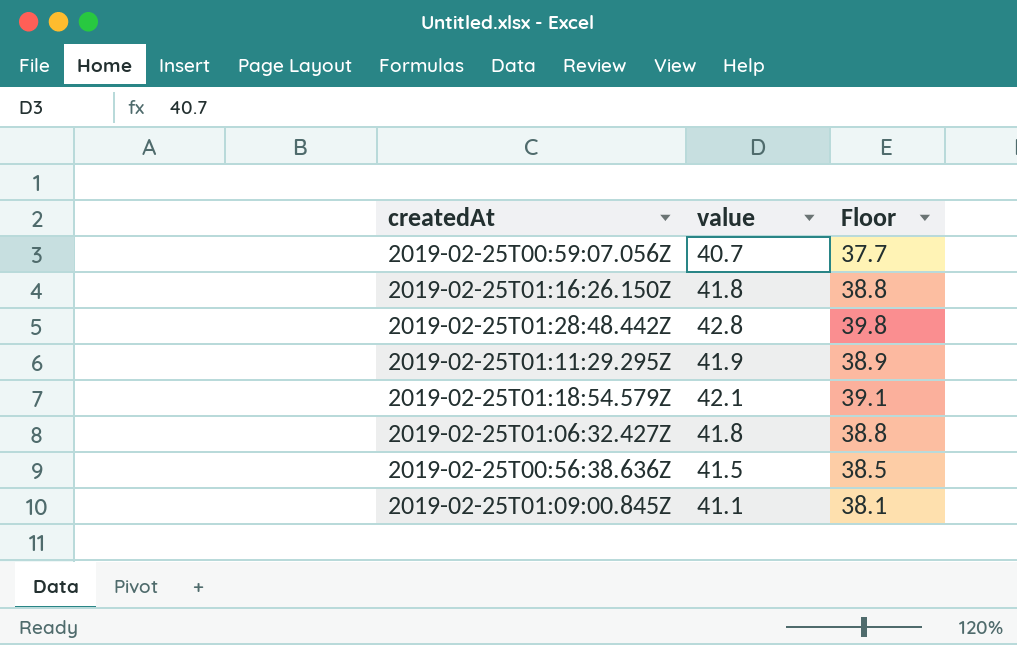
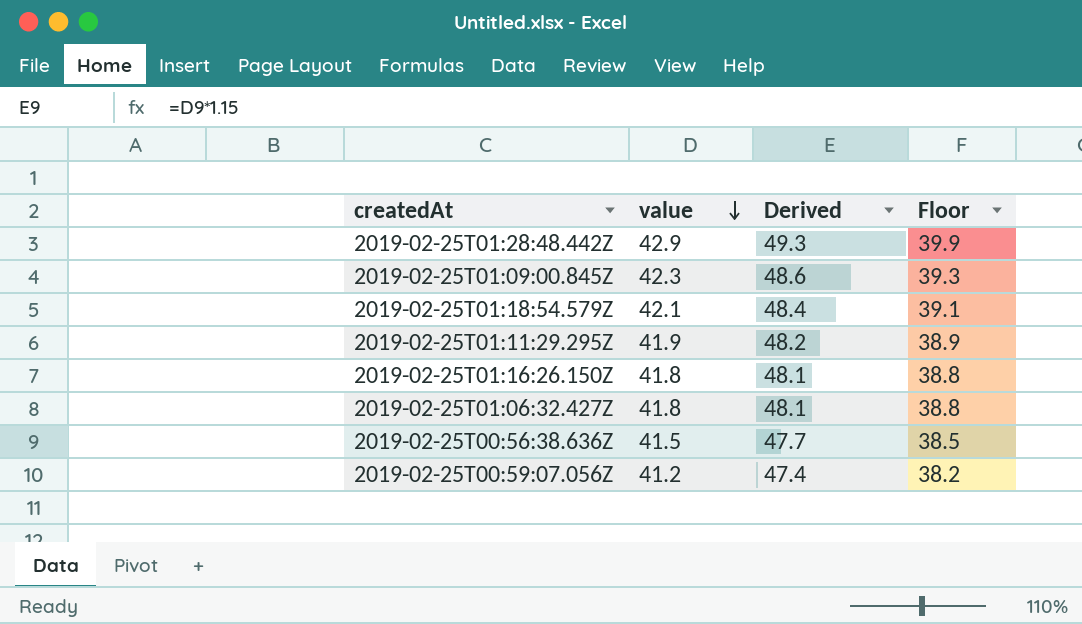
row order: none -> value descending
column Derived | formula: none -> [value] * 1.15
2019-02-25T01:28:48.442Z | value: 42.8 -> 42.9
2019-02-25T01:28:48.442Z | Floor: 39.8 -> 39.9
2019-02-25T01:09:00.845Z | value: 41.1 -> 42.3
2019-02-25T01:09:00.845Z | Floor: 38.1 -> 39.3
2019-02-25T00:59:07.056Z | value: 40.7 -> 41.2
2019-02-25T00:59:07.056Z | Floor: 37.7 -> 38.2

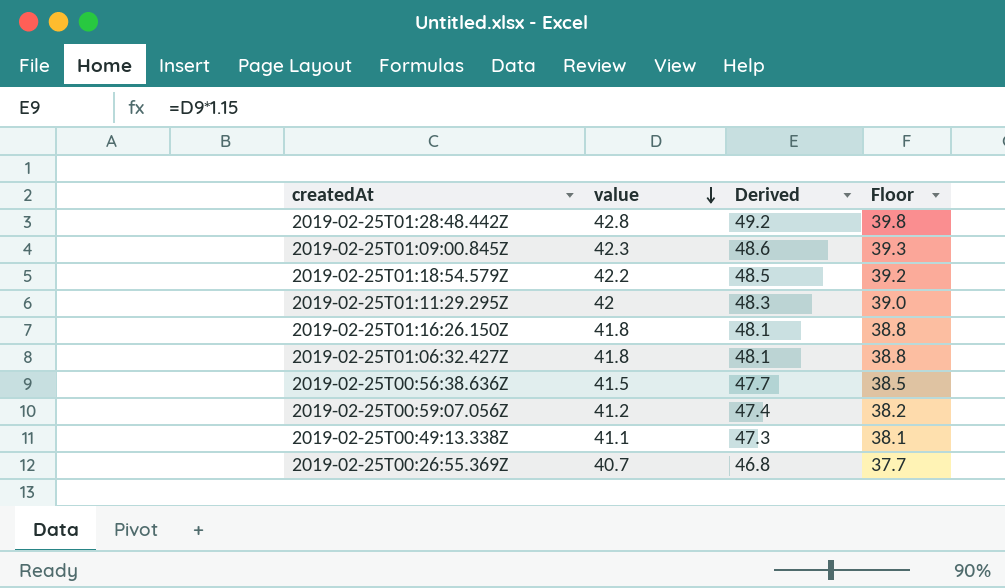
2019-02-25T01:28:48.442Z | value: 42.9 -> 42.8
2019-02-25T01:28:48.442Z | Derived: 49.3 -> 49.2
2019-02-25T01:28:48.442Z | Floor: 39.9 -> 39.8
2019-02-25T01:18:54.579Z | value: 42.1 -> 42.2
2019-02-25T01:18:54.579Z | Derived: 48.4 -> 48.5
2019-02-25T01:18:54.579Z | Floor: 39.1 -> 39.2
2019-02-25T01:11:29.295Z | value: 41.9 -> 42
2019-02-25T01:11:29.295Z | Derived: 48.2 -> 48.3
2019-02-25T01:11:29.295Z | Floor: 38.9 -> 39.0
row 2019-02-25T00:49:13.338Z: none -> 41.1 | 47.3 | 38.1
row 2019-02-25T00:26:55.369Z: none -> 40.7 | 46.8 | 37.7

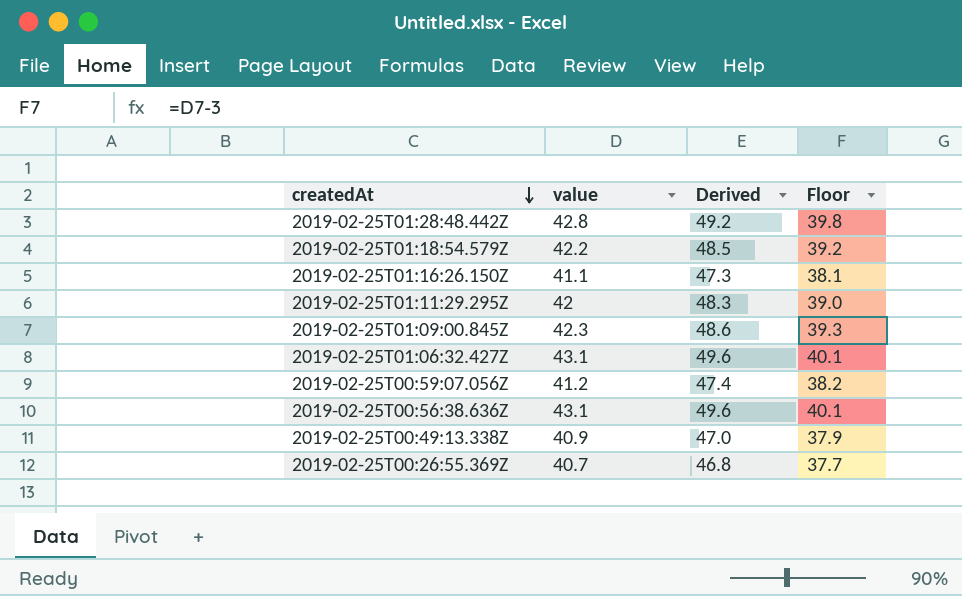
row order: value descending -> createdAt descending
2019-02-25T01:16:26.150Z | value: 41.8 -> 41.1
2019-02-25T01:16:26.150Z | Derived: 48.1 -> 47.3
2019-02-25T01:16:26.150Z | Floor: 38.8 -> 38.1
2019-02-25T01:06:32.427Z | value: 41.8 -> 43.1
2019-02-25T01:06:32.427Z | Derived: 48.1 -> 49.6
2019-02-25T01:06:32.427Z | Floor: 38.8 -> 40.1
2019-02-25T00:56:38.636Z | value: 41.5 -> 43.1
2019-02-25T00:56:38.636Z | Derived: 47.7 -> 49.6
2019-02-25T00:56:38.636Z | Floor: 38.5 -> 40.1
2019-02-25T00:49:13.338Z | value: 41.1 -> 40.9
2019-02-25T00:49:13.338Z | Derived: 47.3 -> 47.0
2019-02-25T00:49:13.338Z | Floor: 38.1 -> 37.9

